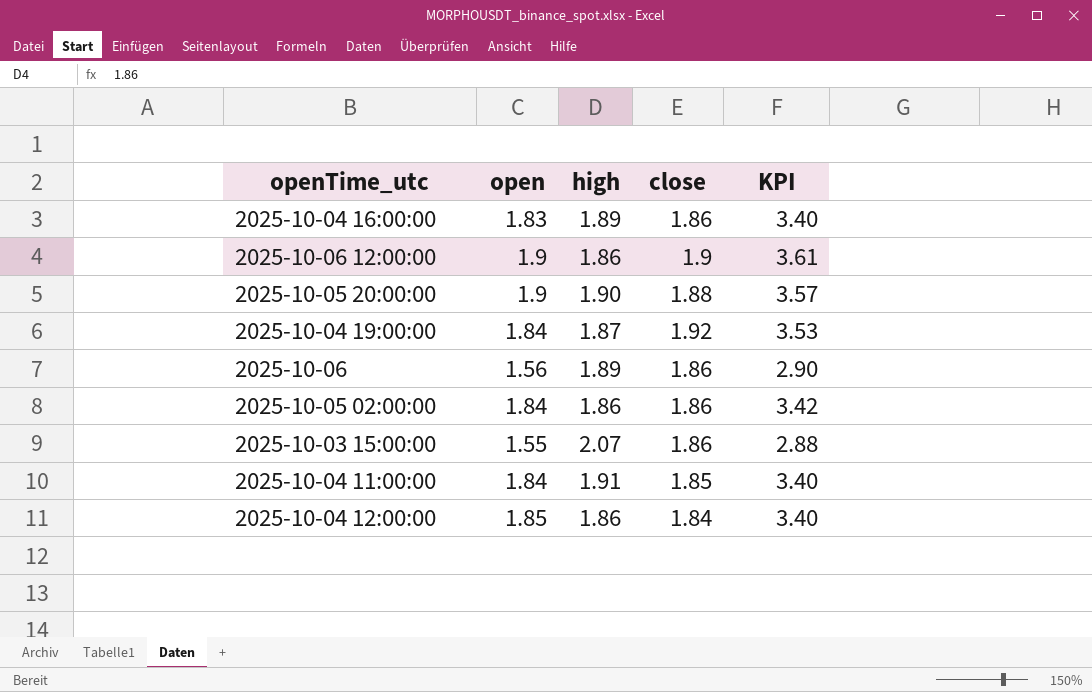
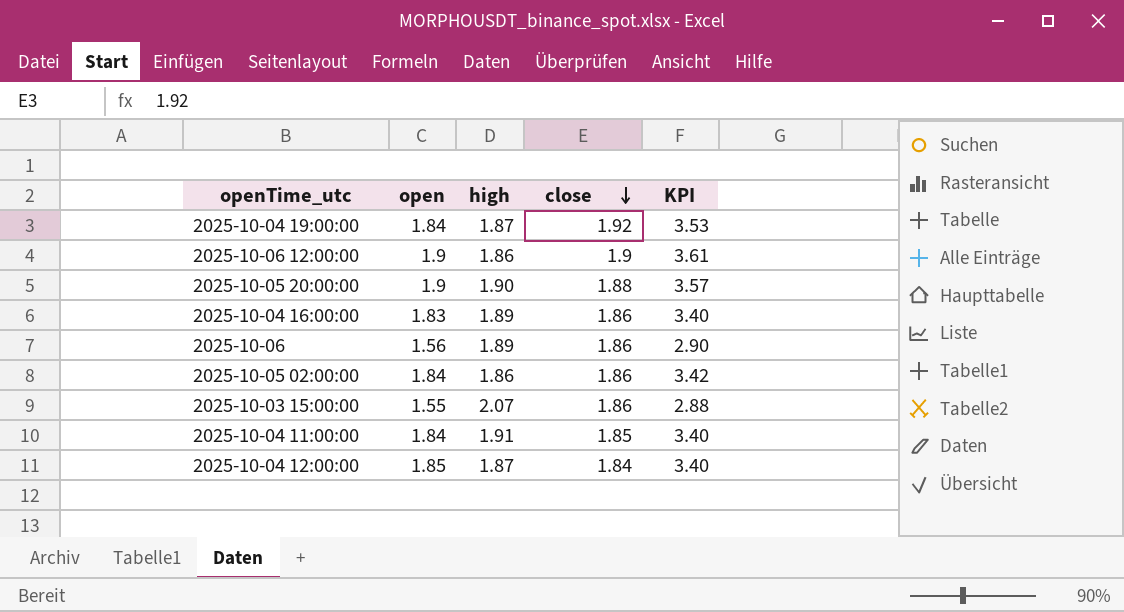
row order: none -> close descending
2025-10-04 12:00:00 | high: 1.86 -> 1.87

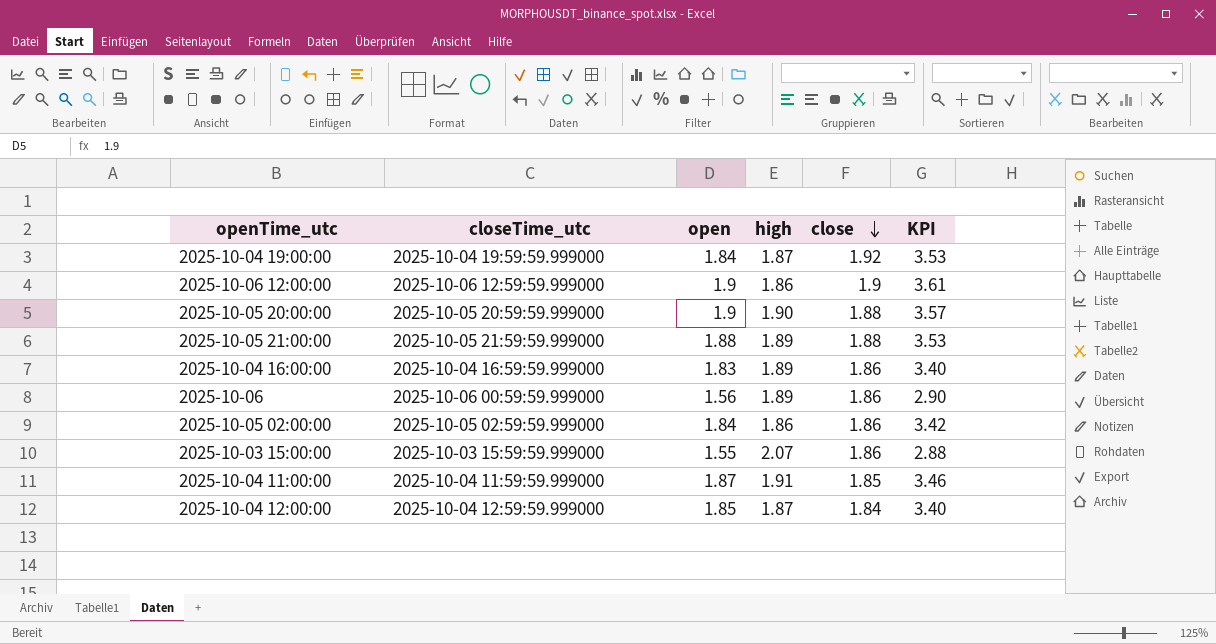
column closeTime_utc | position: none -> 2
row 2025-10-05 21:00:00: none -> 2025-10-05 21:59:59.999000 | 1.88 | 1.89 | 1.88 | 3.53
2025-10-04 11:00:00 | open: 1.84 -> 1.87
2025-10-04 11:00:00 | KPI: 3.40 -> 3.46

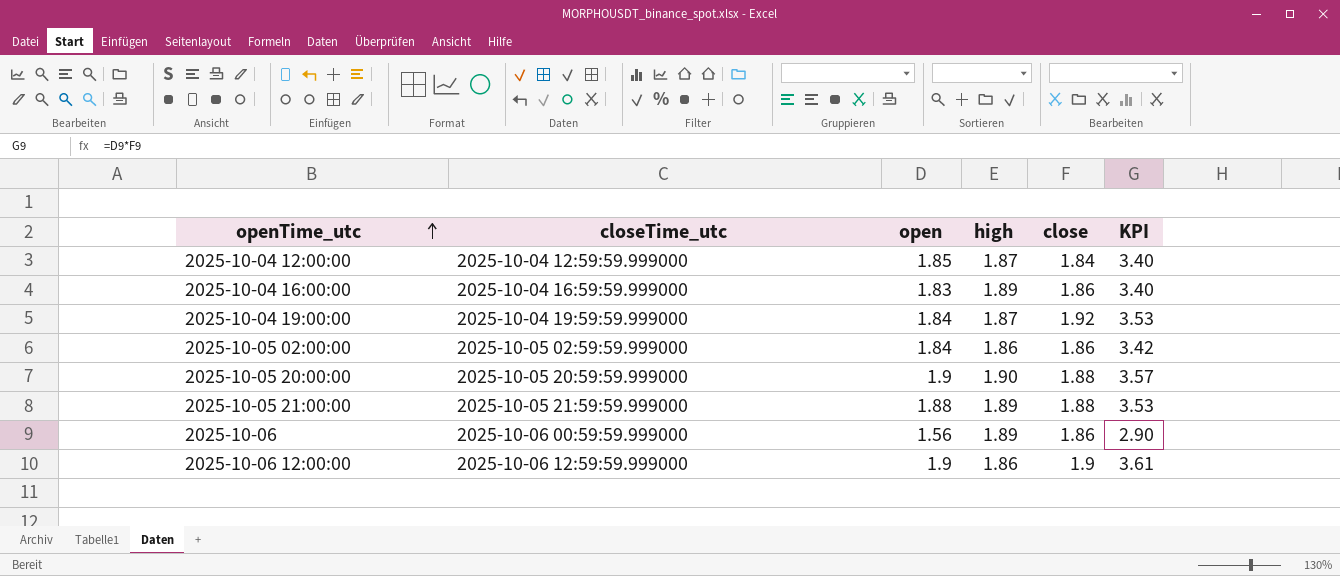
row order: close descending -> openTime_utc ascending
row 2025-10-03 15:00:00: 2025-10-03 15:59:59.999000 | 1.55 | 2.07 | 1.86 | 2.88 -> none
row 2025-10-04 11:00:00: 2025-10-04 11:59:59.999000 | 1.87 | 1.91 | 1.85 | 3.46 -> none

